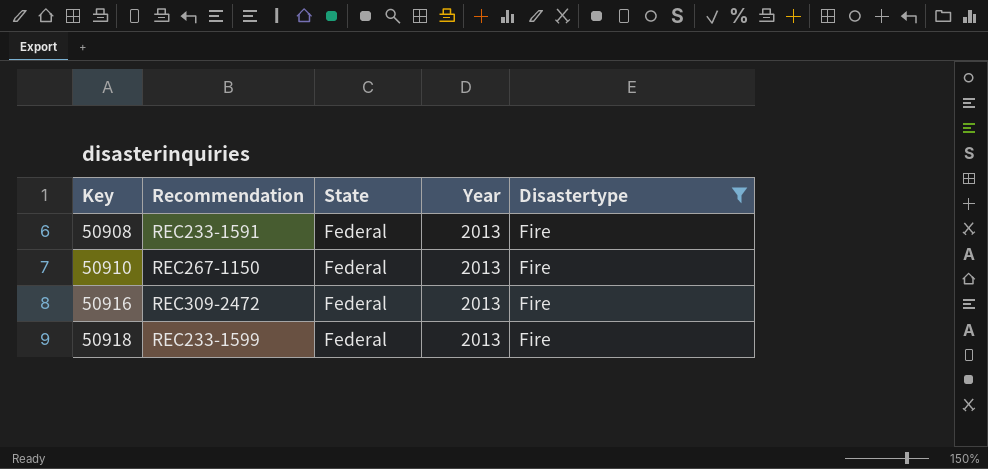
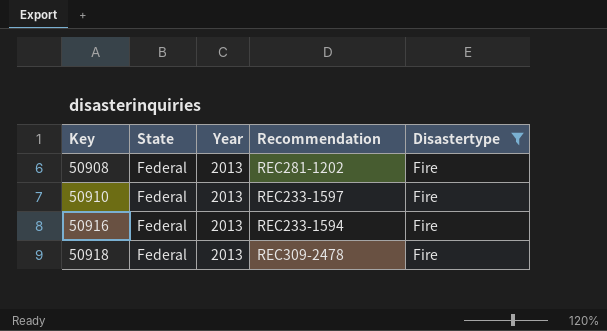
column Recommendation | position: 2 -> 4
50908 | Recommendation: REC233-1591 -> REC281-1202
50910 | Recommendation: REC267-1150 -> REC233-1597
50916 | Recommendation: REC309-2472 -> REC233-1594
50918 | Recommendation: REC233-1599 -> REC309-2478

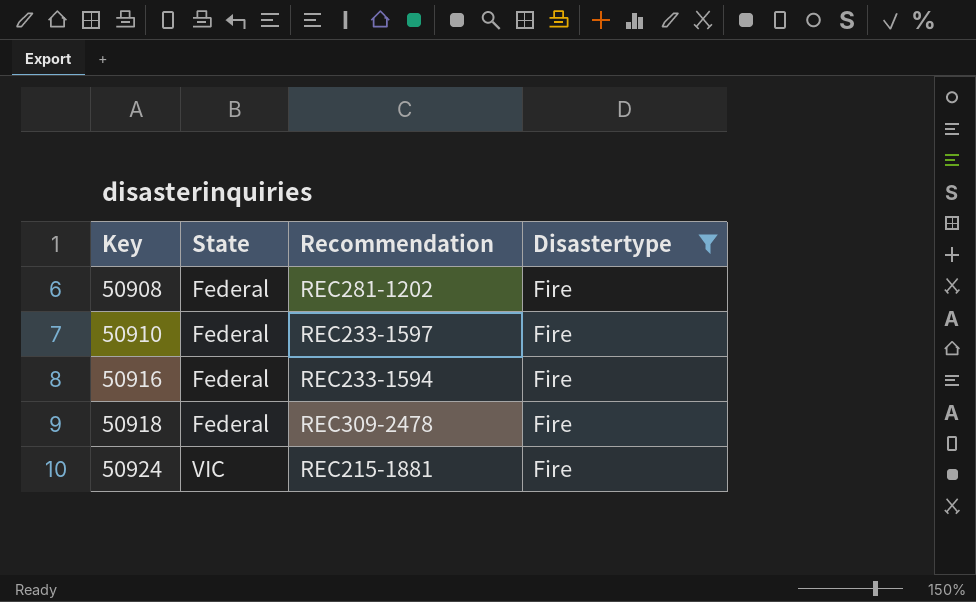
column Year | position: 3 -> none
row 50924: none -> VIC | REC215-1881 | Fire

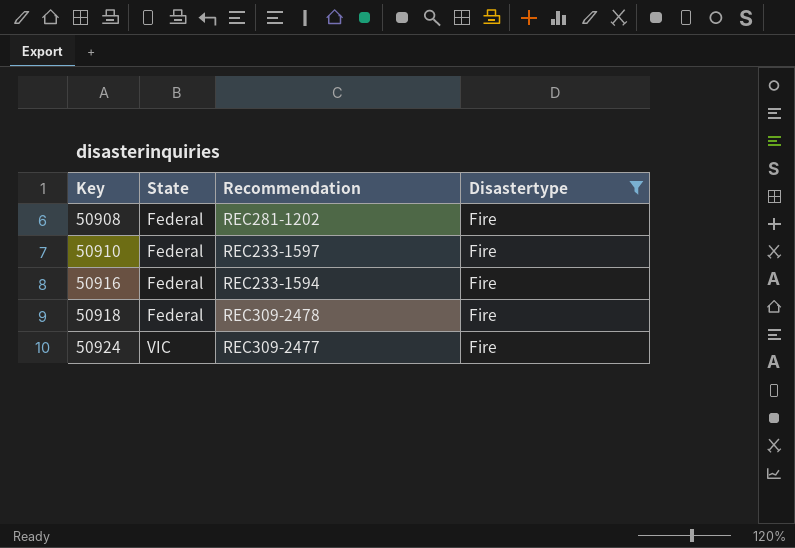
50924 | Recommendation: REC215-1881 -> REC309-2477

